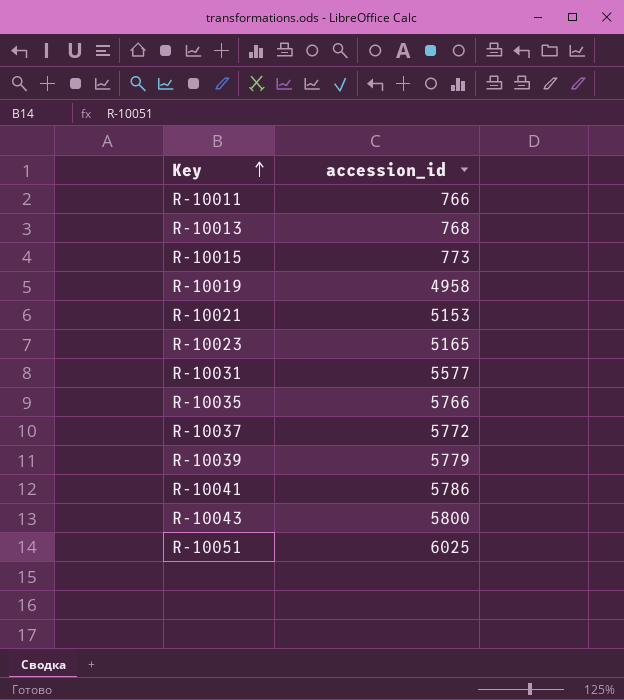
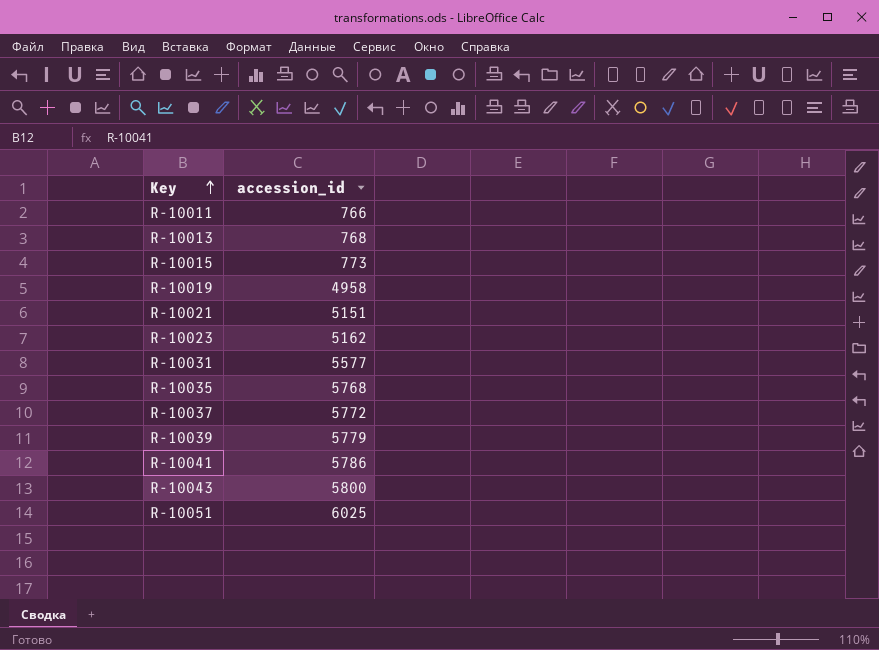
R-10021 | accession_id: 5153 -> 5151
R-10023 | accession_id: 5165 -> 5162
R-10035 | accession_id: 5766 -> 5768

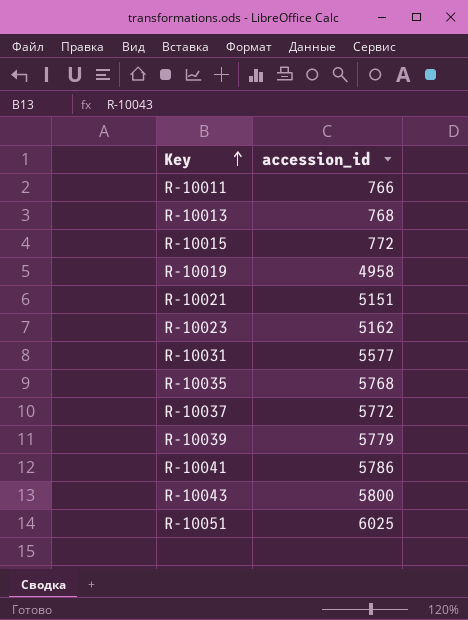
R-10015 | accession_id: 773 -> 772

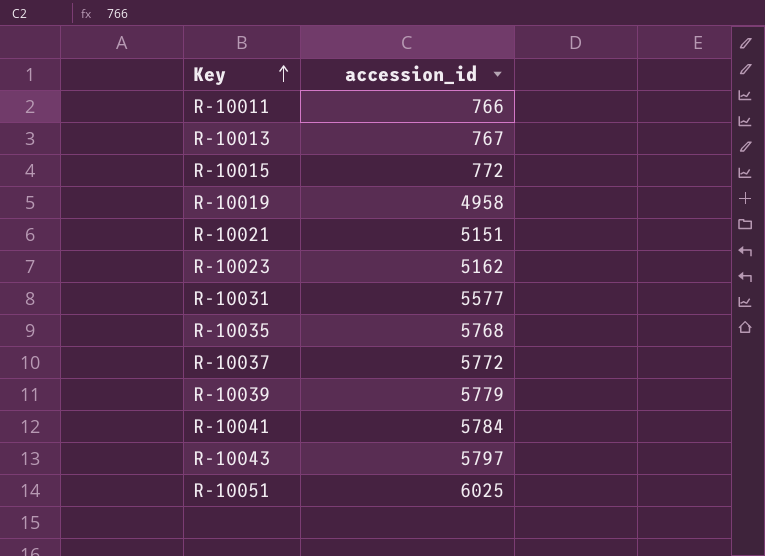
R-10013 | accession_id: 768 -> 767
R-10041 | accession_id: 5786 -> 5784
R-10043 | accession_id: 5800 -> 5797

